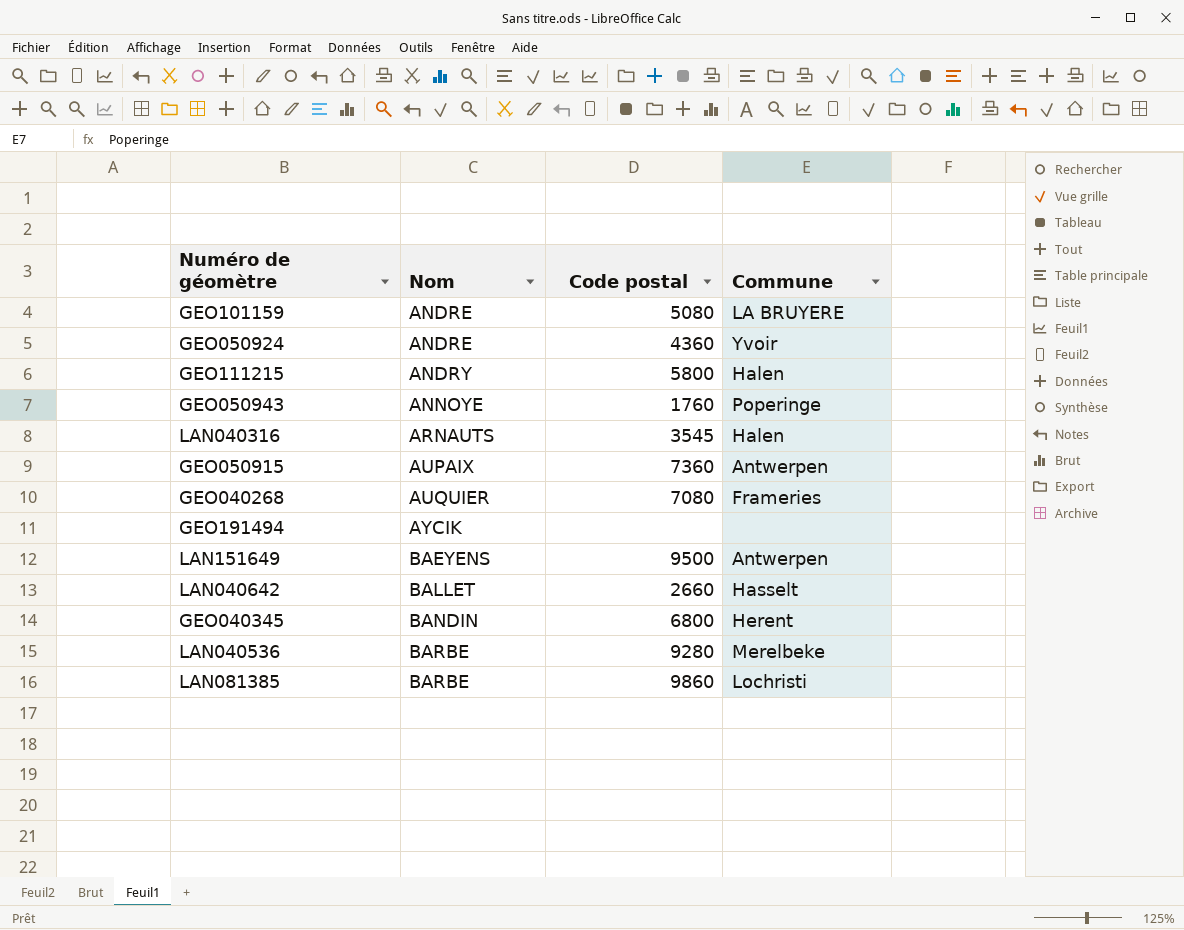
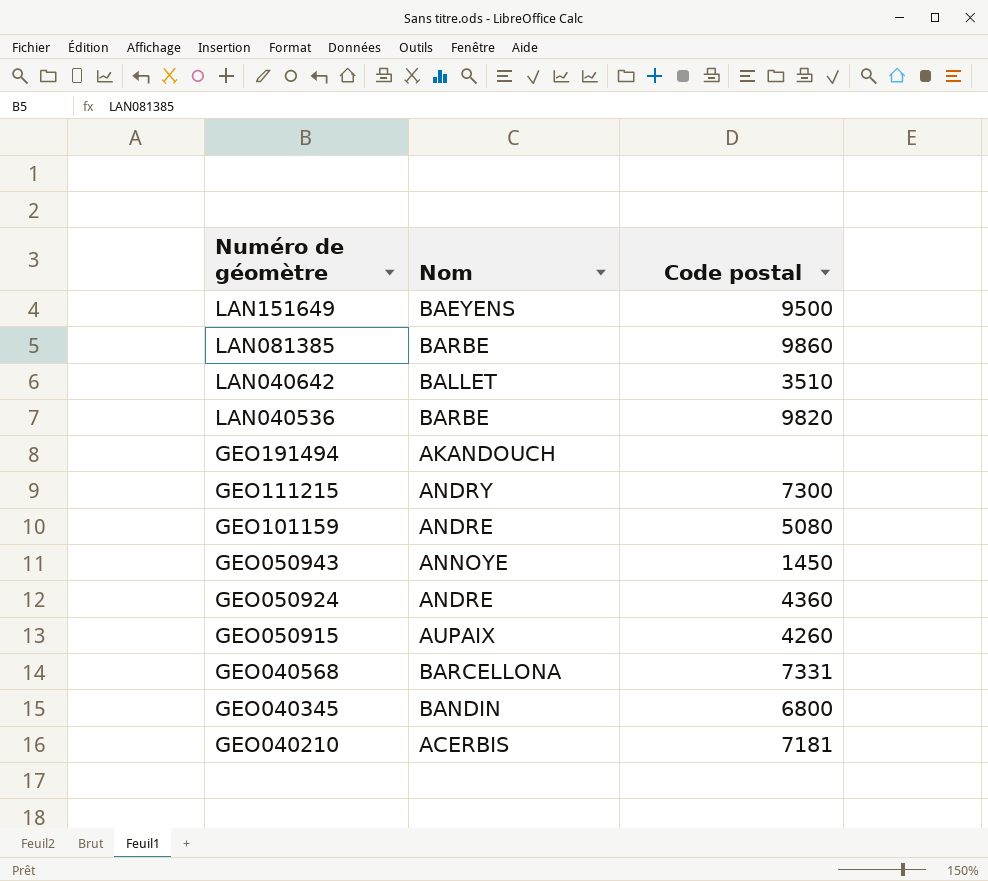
row order: Nom ascending -> Numéro de géomètre descending
column Commune | position: 4 -> none
row LAN040316: ARNAUTS | 3545 | Halen -> none
row GEO040268: AUQUIER | 7080 | Frameries -> none
LAN040642 | Code postal: 2660 -> 3510
LAN040536 | Code postal: 9280 -> 9820
GEO191494 | Nom: AYCIK -> AKANDOUCH
GEO111215 | Code postal: 5800 -> 7300
GEO050943 | Code postal: 1760 -> 1450
GEO050915 | Code postal: 7360 -> 4260
row GEO040568: none -> BARCELLONA | 7331
row GEO040210: none -> ACERBIS | 7181

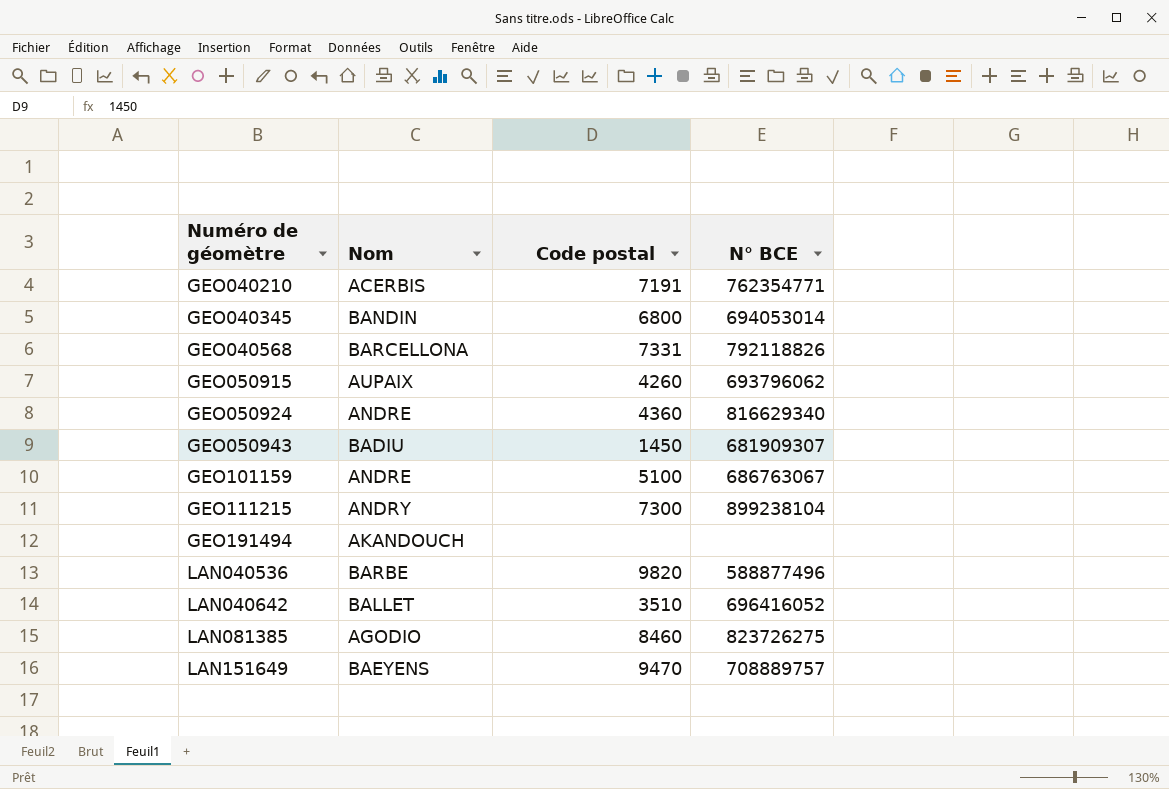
row order: Numéro de géomètre descending -> Numéro de géomètre ascending
column N° BCE | position: none -> 4
GEO040210 | Code postal: 7181 -> 7191
GEO050943 | Nom: ANNOYE -> BADIU
GEO101159 | Code postal: 5080 -> 5100
LAN081385 | Nom: BARBE -> AGODIO
LAN081385 | Code postal: 9860 -> 8460
LAN151649 | Code postal: 9500 -> 9470

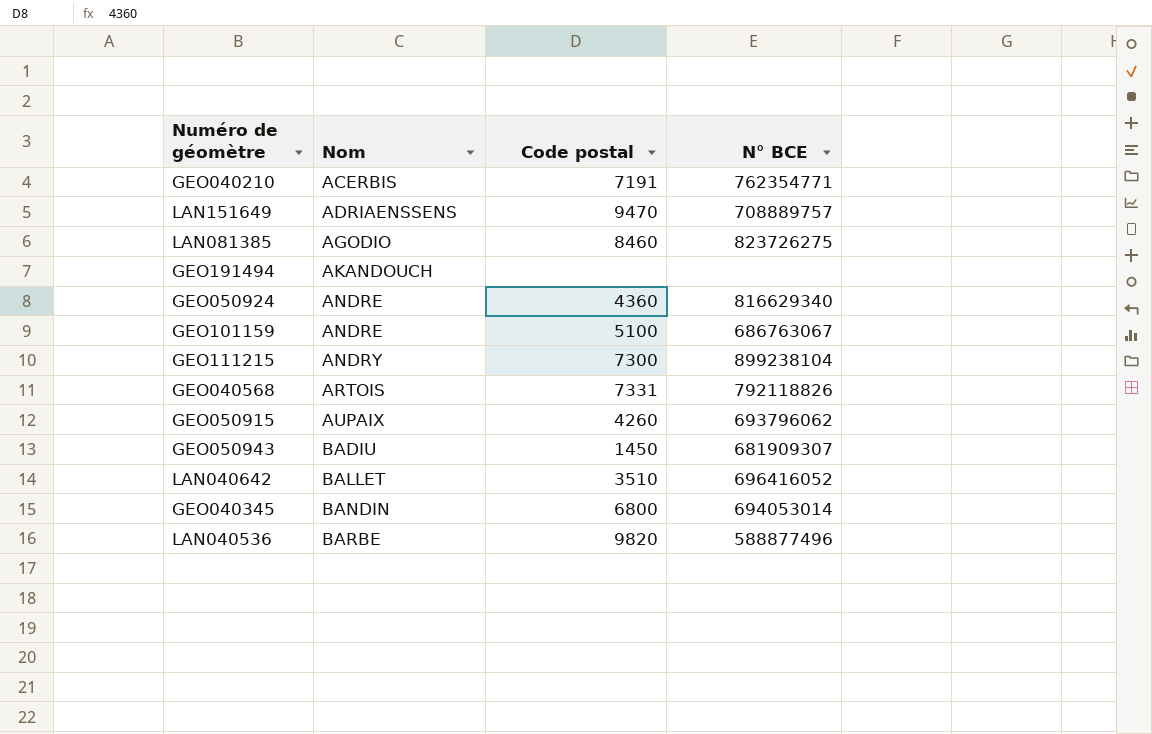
row order: Numéro de géomètre ascending -> Nom ascending
LAN151649 | Nom: BAEYENS -> ADRIAENSSENS
GEO040568 | Nom: BARCELLONA -> ARTOIS

